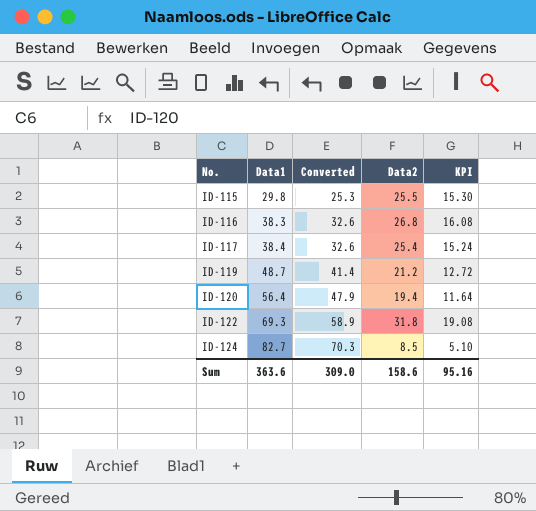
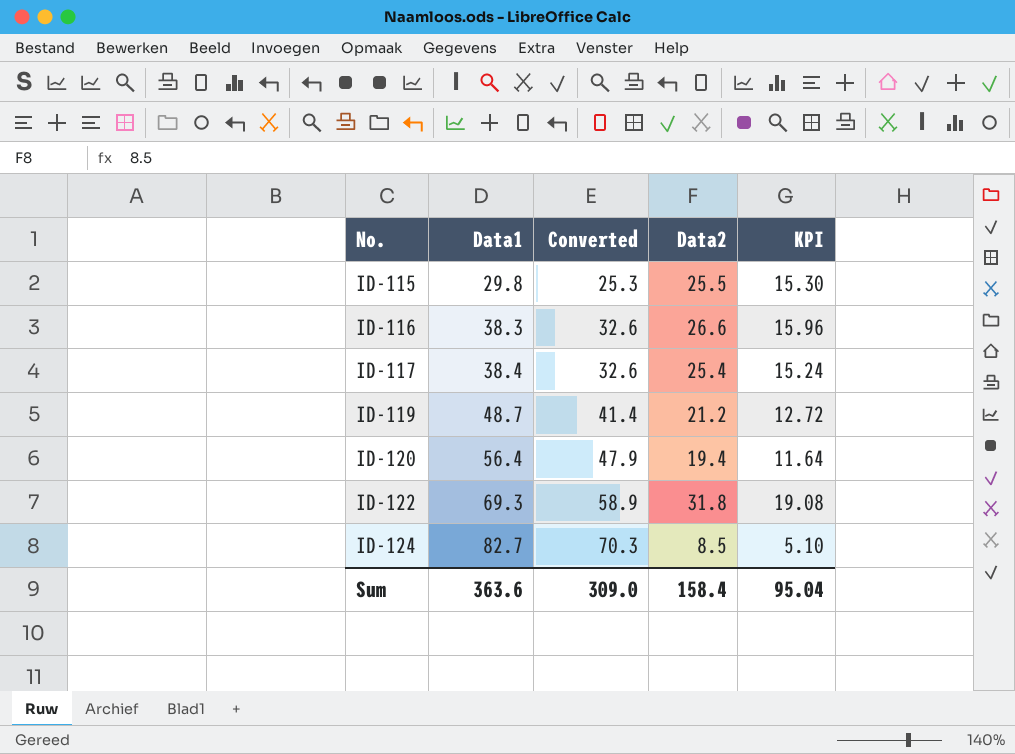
ID-116 | Data2: 26.8 -> 26.6
ID-116 | KPI: 16.08 -> 15.96
Sum | Data2: 158.6 -> 158.4
Sum | KPI: 95.16 -> 95.04

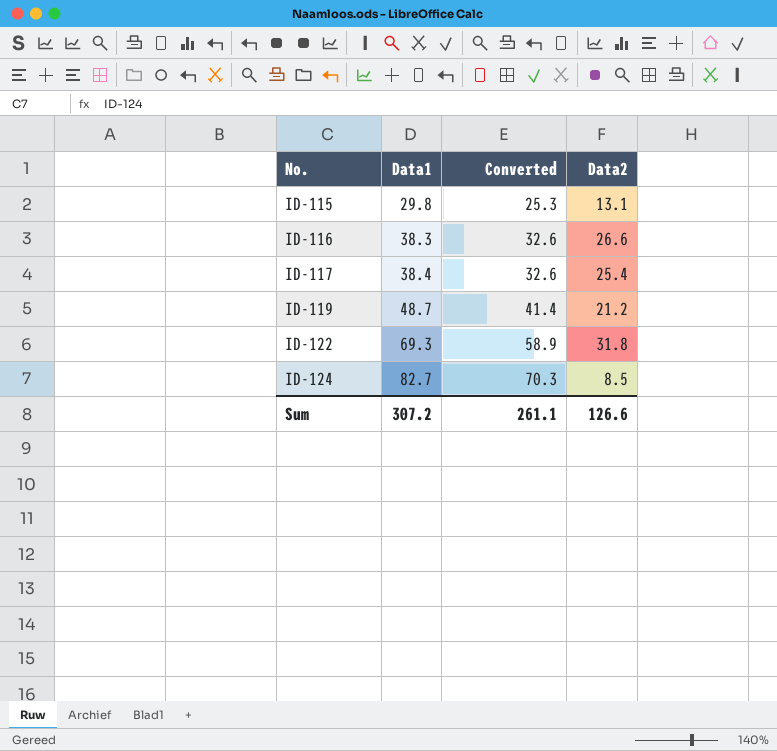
column KPI | formula: [Data2] * 0.6 -> none
row ID-120: 56.4 | 47.9 | 19.4 | 11.64 -> none
ID-115 | Data2: 25.5 -> 13.1
Sum | Data1: 363.6 -> 307.2
Sum | Converted: 309.0 -> 261.1
Sum | Data2: 158.4 -> 126.6

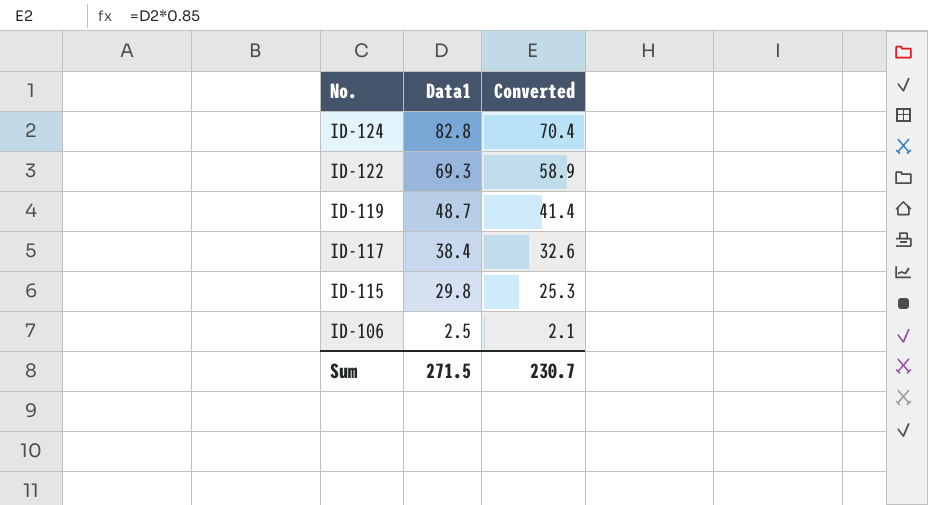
row order: No. ascending -> No. descending
column Data2 | position: 4 -> none
row ID-116: 38.3 | 32.6 | 26.6 -> none
ID-124 | Data1: 82.7 -> 82.8
ID-124 | Converted: 70.3 -> 70.4
row ID-106: none -> 2.5 | 2.1
Sum | Data1: 307.2 -> 271.5
Sum | Converted: 261.1 -> 230.7

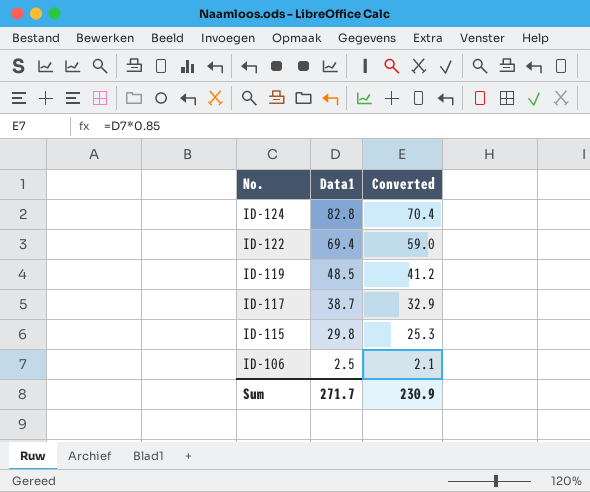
ID-122 | Data1: 69.3 -> 69.4
ID-122 | Converted: 58.9 -> 59.0
ID-119 | Data1: 48.7 -> 48.5
ID-119 | Converted: 41.4 -> 41.2
ID-117 | Data1: 38.4 -> 38.7
ID-117 | Converted: 32.6 -> 32.9
Sum | Data1: 271.5 -> 271.7
Sum | Converted: 230.7 -> 230.9

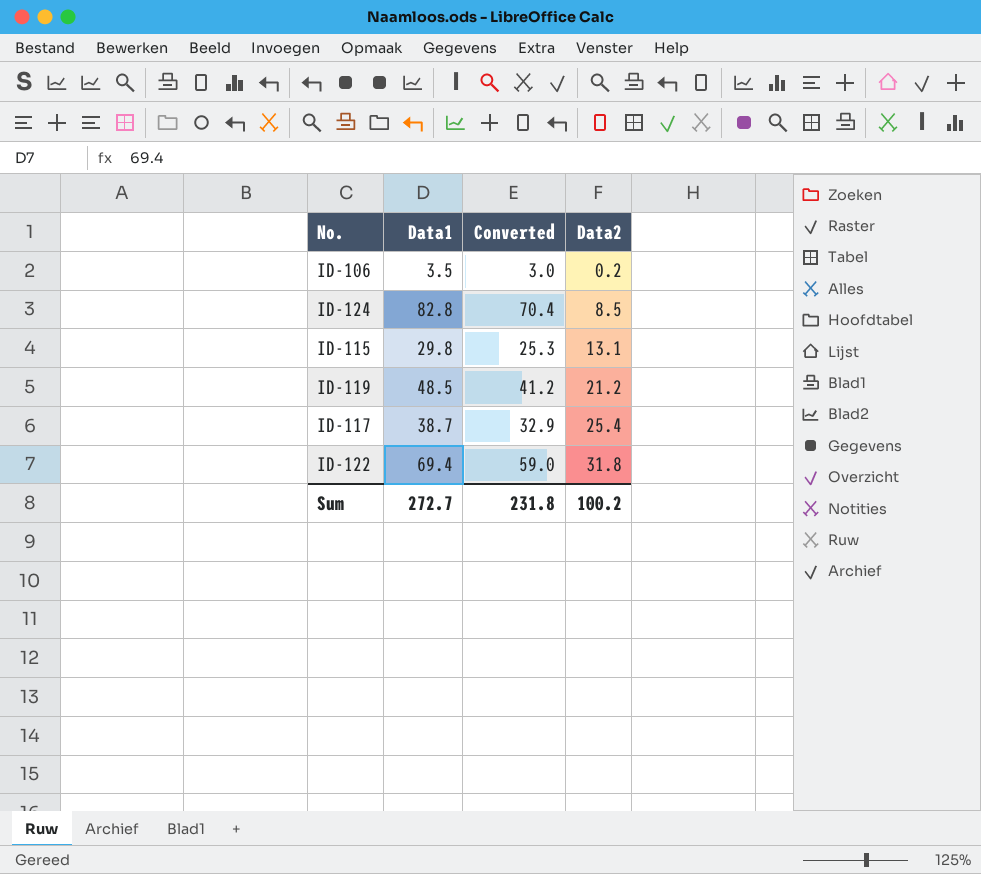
row order: No. descending -> Data2 ascending
column Data2 | position: none -> 4
ID-106 | Data1: 2.5 -> 3.5
ID-106 | Converted: 2.1 -> 3.0
Sum | Data1: 271.7 -> 272.7
Sum | Converted: 230.9 -> 231.8

